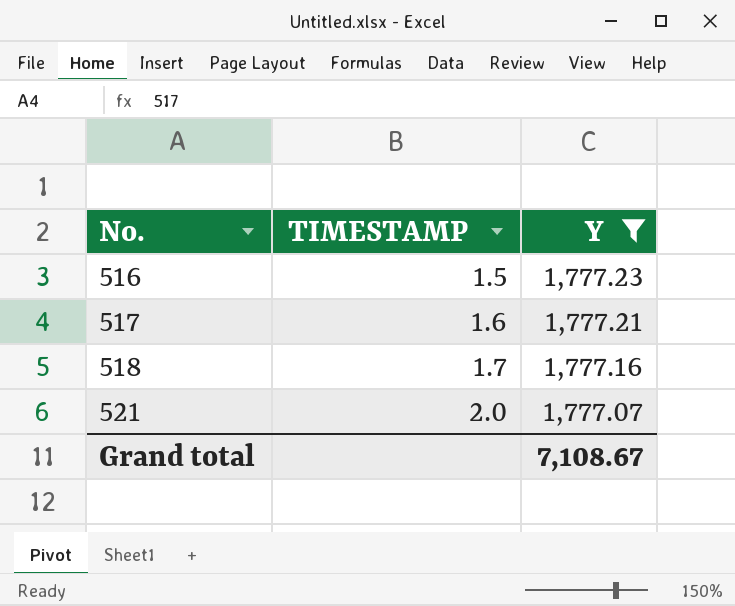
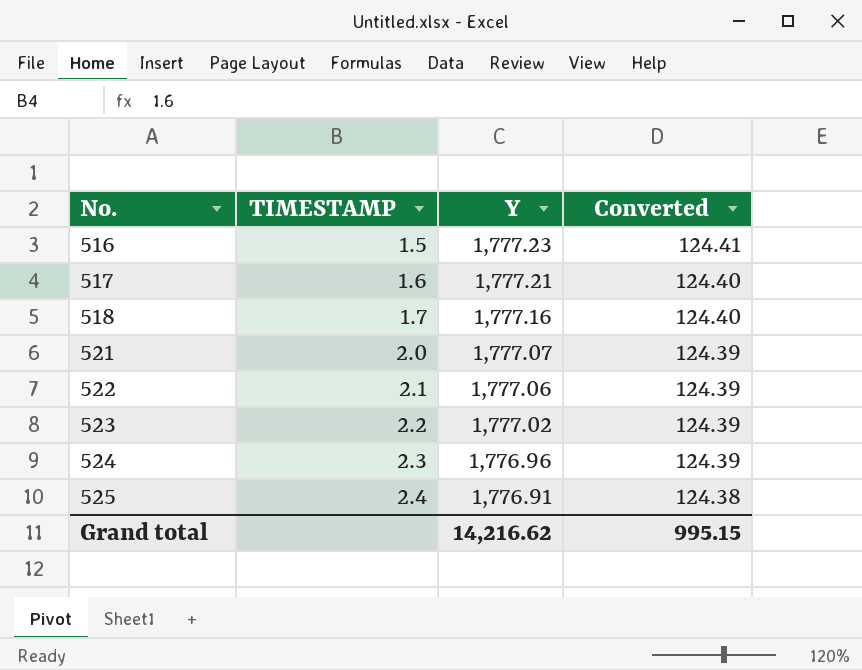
filter: Y >= 1,777.07 -> none
column Converted | formula: none -> [Y] * 0.07
Grand total | Y: 7,108.67 -> 14,216.62

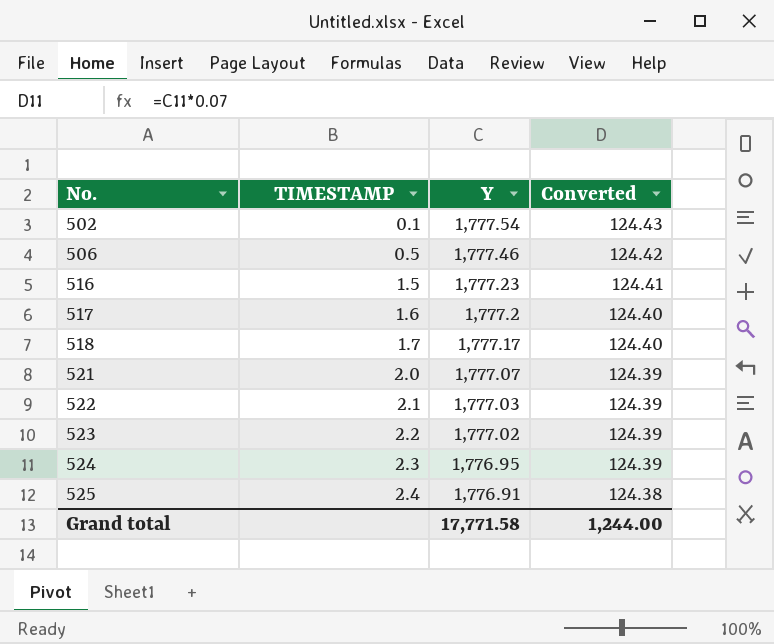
row 502: none -> 0.1 | 1,777.54 | 124.43
row 506: none -> 0.5 | 1,777.46 | 124.42
517 | Y: 1,777.21 -> 1,777.2
518 | Y: 1,777.16 -> 1,777.17
522 | Y: 1,777.06 -> 1,777.03
524 | Y: 1,776.96 -> 1,776.95
Grand total | Y: 14,216.62 -> 17,771.58
Grand total | Converted: 995.15 -> 1,244.00

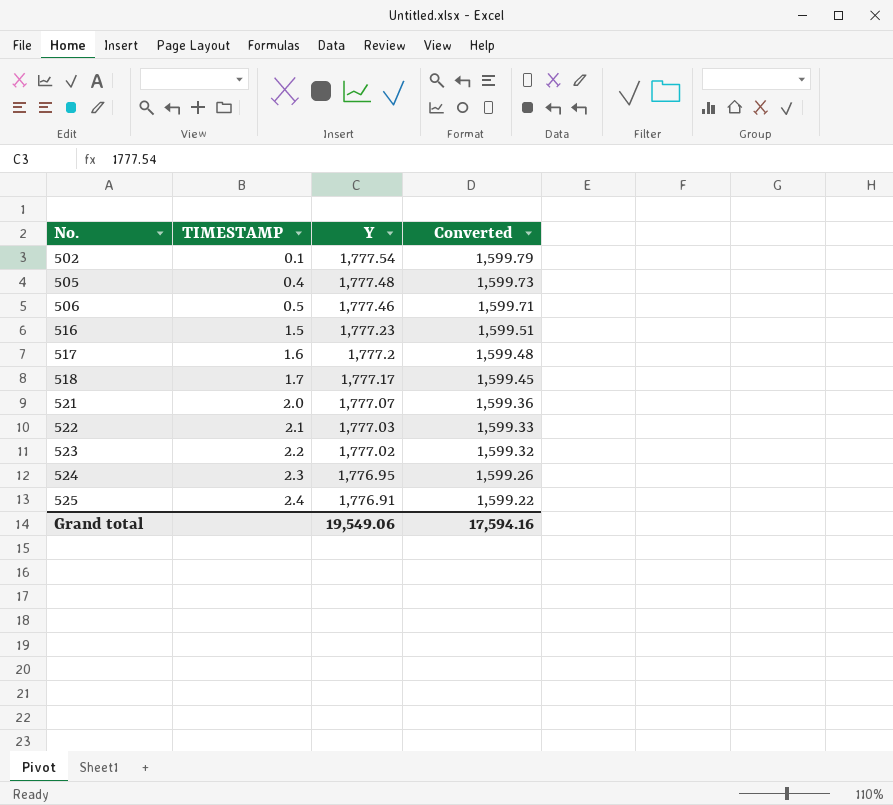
column Converted | formula: [Y] * 0.07 -> [Y] * 0.9
row 505: none -> 0.4 | 1,777.48 | 1,599.73
Grand total | Y: 17,771.58 -> 19,549.06
Grand total | Converted: 1,244.00 -> 17,594.16

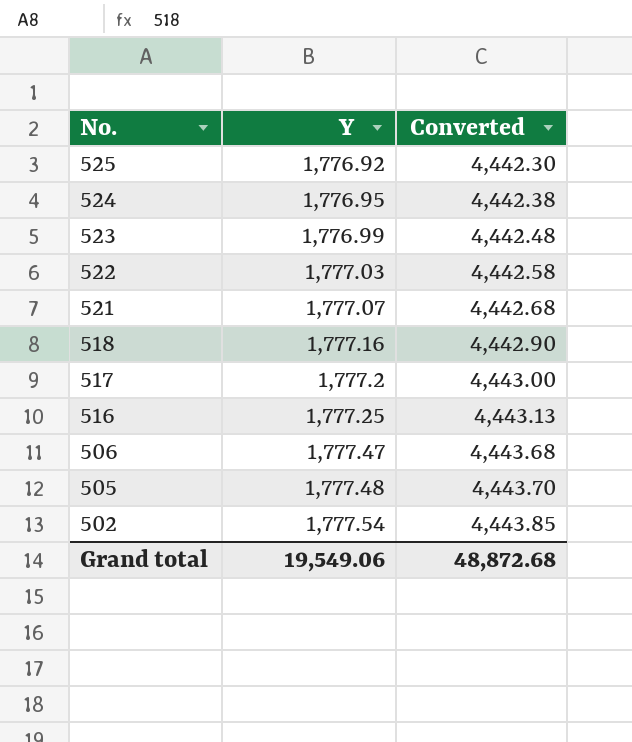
row order: No. ascending -> No. descending
column TIMESTAMP | position: 2 -> none
column Converted | formula: [Y] * 0.9 -> [Y] * 2.5
525 | Y: 1,776.91 -> 1,776.92
523 | Y: 1,777.02 -> 1,776.99
518 | Y: 1,777.17 -> 1,777.16
516 | Y: 1,777.23 -> 1,777.25
506 | Y: 1,777.46 -> 1,777.47
Grand total | Converted: 17,594.16 -> 48,872.68

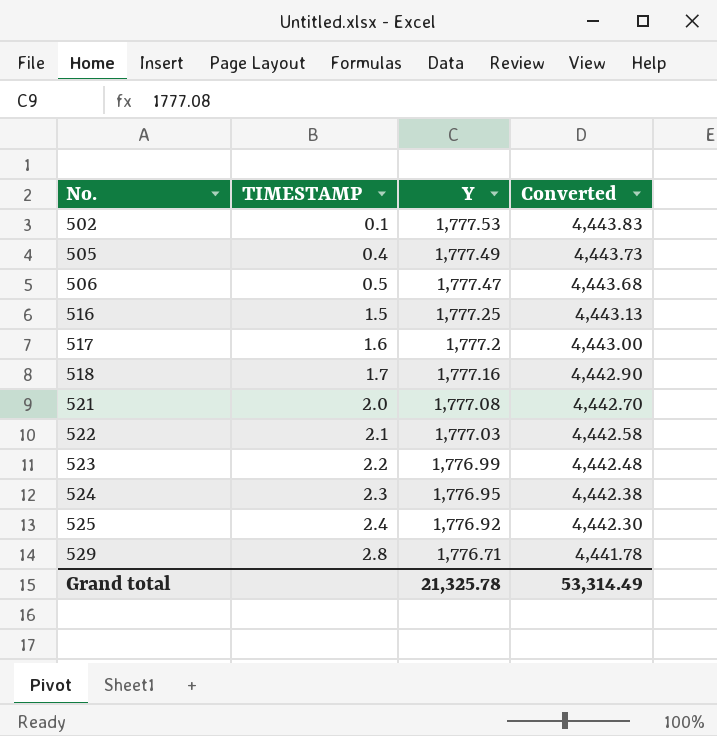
row order: No. descending -> No. ascending
column TIMESTAMP | position: none -> 2
502 | Y: 1,777.54 -> 1,777.53
502 | Converted: 4,443.85 -> 4,443.83
505 | Y: 1,777.48 -> 1,777.49
505 | Converted: 4,443.70 -> 4,443.73
521 | Y: 1,777.07 -> 1,777.08
521 | Converted: 4,442.68 -> 4,442.70
row 529: none -> 2.8 | 1,776.71 | 4,441.78
Grand total | Y: 19,549.06 -> 21,325.78
Grand total | Converted: 48,872.68 -> 53,314.49

